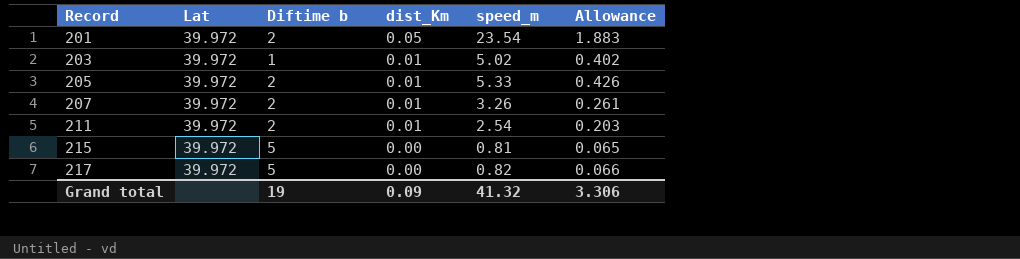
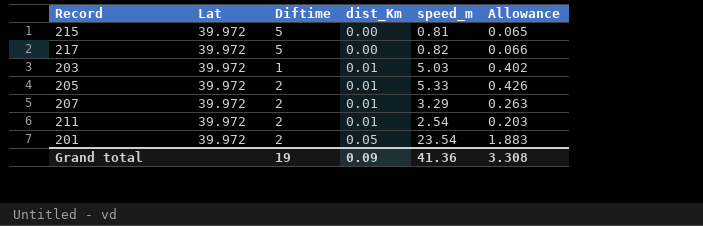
row order: Record ascending -> dist_Km ascending
column name: Diftime b -> Diftime
203 | speed_m: 5.02 -> 5.03
207 | speed_m: 3.26 -> 3.29
207 | Allowance: 0.261 -> 0.263
Grand total | speed_m: 41.32 -> 41.36
Grand total | Allowance: 3.306 -> 3.308

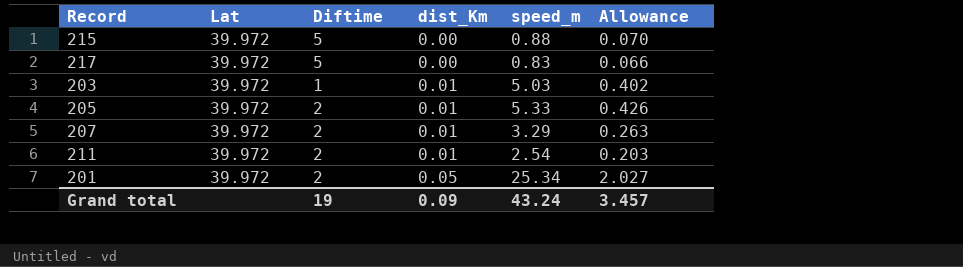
215 | speed_m: 0.81 -> 0.88
215 | Allowance: 0.065 -> 0.070
217 | speed_m: 0.82 -> 0.83
201 | speed_m: 23.54 -> 25.34
201 | Allowance: 1.883 -> 2.027
Grand total | speed_m: 41.36 -> 43.24
Grand total | Allowance: 3.308 -> 3.457

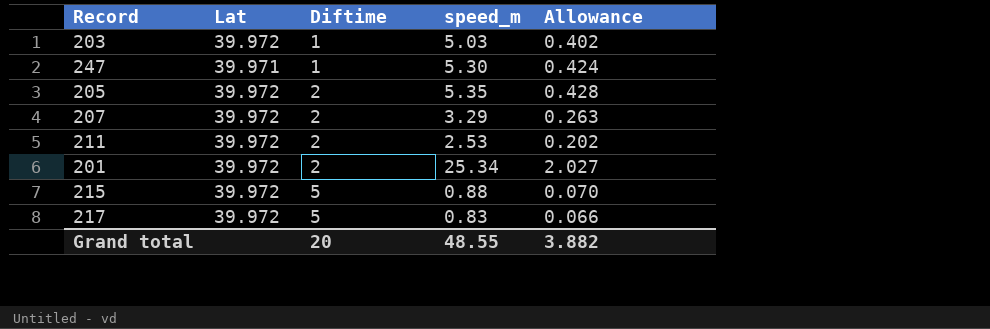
row order: dist_Km ascending -> Diftime ascending
column dist_Km | position: 4 -> none
row 247: none -> 39.971 | 1 | 5.30 | 0.424
205 | speed_m: 5.33 -> 5.35
205 | Allowance: 0.426 -> 0.428
211 | speed_m: 2.54 -> 2.53
211 | Allowance: 0.203 -> 0.202
Grand total | Diftime: 19 -> 20
Grand total | speed_m: 43.24 -> 48.55
Grand total | Allowance: 3.457 -> 3.882

